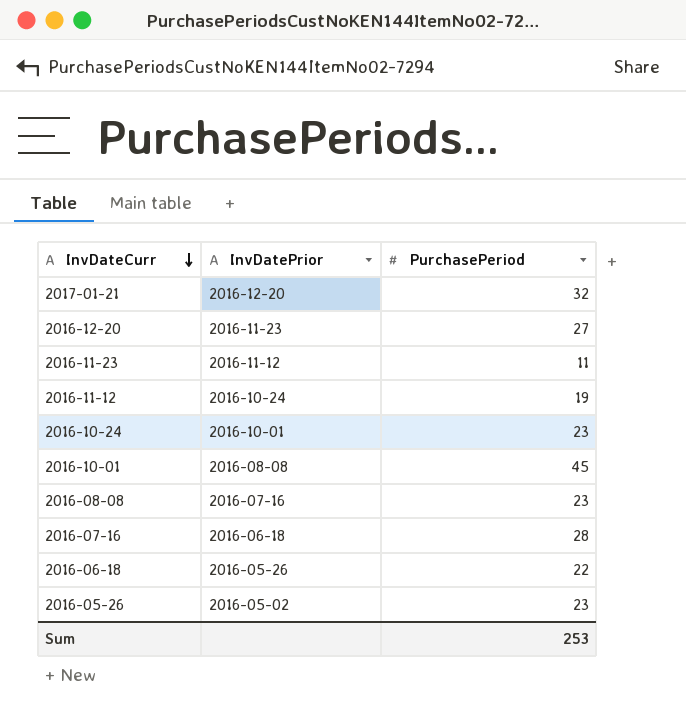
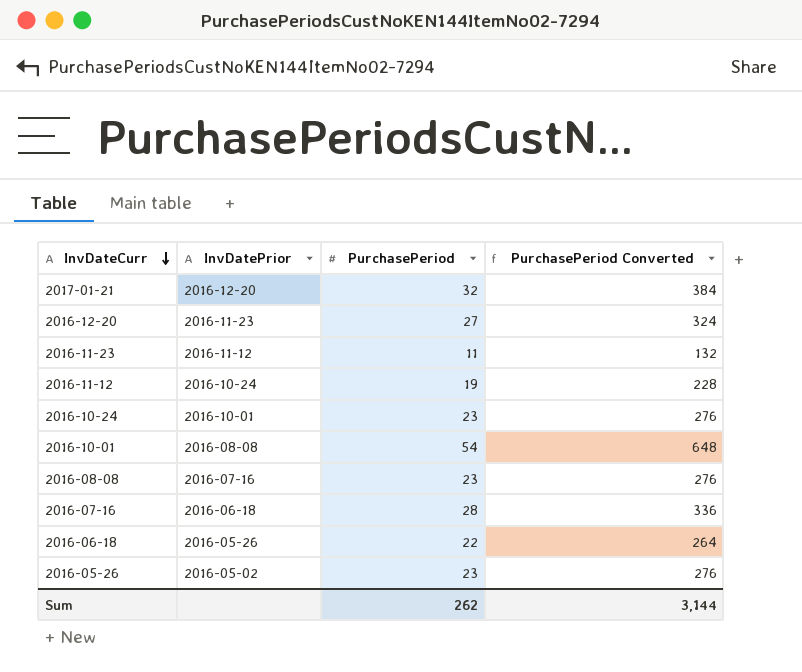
column PurchasePeriod Converted | formula: none -> [PurchasePeriod] * 12
2016-10-01 | PurchasePeriod: 45 -> 54
Sum | PurchasePeriod: 253 -> 262

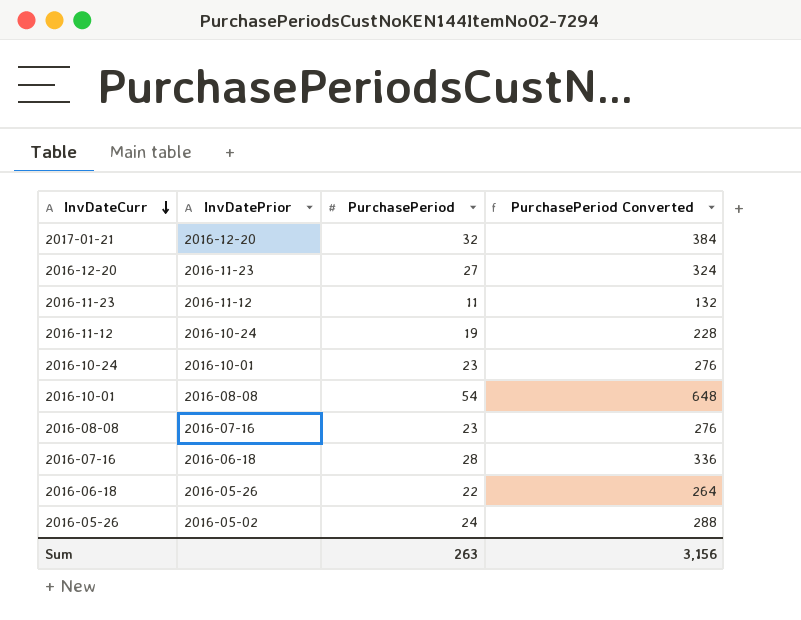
2016-05-26 | PurchasePeriod: 23 -> 24
2016-05-26 | PurchasePeriod Converted: 276 -> 288
Sum | PurchasePeriod: 262 -> 263
Sum | PurchasePeriod Converted: 3,144 -> 3,156

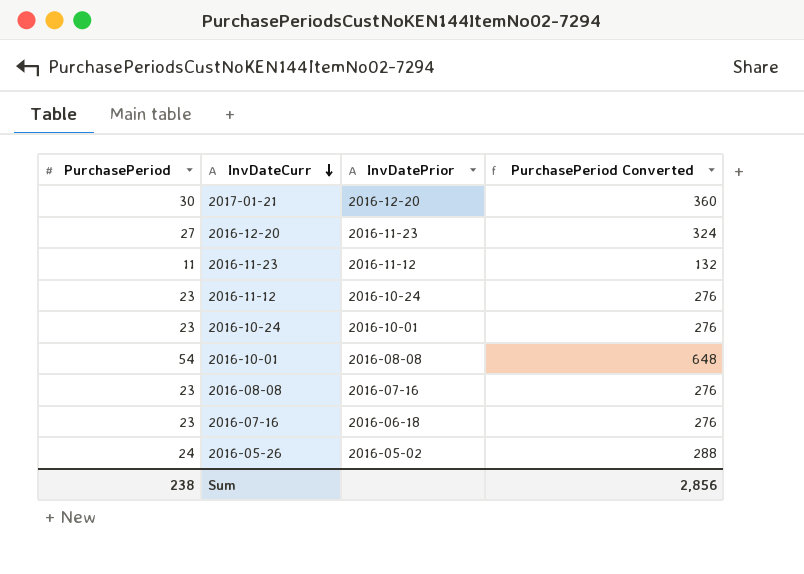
column PurchasePeriod | position: 3 -> 1
row 2016-06-18: 2016-05-26 | 22 | 264 -> none
2017-01-21 | PurchasePeriod: 32 -> 30
2017-01-21 | PurchasePeriod Converted: 384 -> 360
2016-11-12 | PurchasePeriod: 19 -> 23
2016-11-12 | PurchasePeriod Converted: 228 -> 276
2016-07-16 | PurchasePeriod: 28 -> 23
2016-07-16 | PurchasePeriod Converted: 336 -> 276
Sum | PurchasePeriod: 263 -> 238
Sum | PurchasePeriod Converted: 3,156 -> 2,856

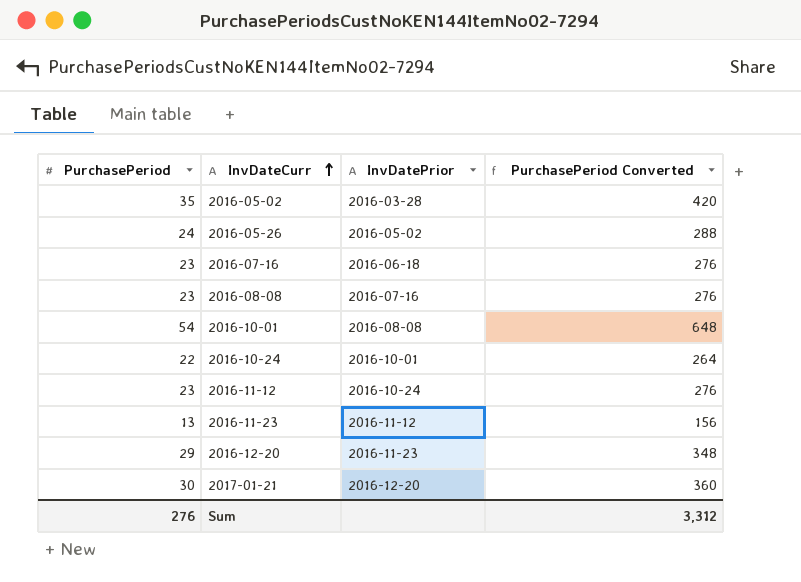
row order: InvDateCurr descending -> InvDateCurr ascending
row 2016-05-02: none -> 35 | 2016-03-28 | 420
2016-10-24 | PurchasePeriod: 23 -> 22
2016-10-24 | PurchasePeriod Converted: 276 -> 264
2016-11-23 | PurchasePeriod: 11 -> 13
2016-11-23 | PurchasePeriod Converted: 132 -> 156
2016-12-20 | PurchasePeriod: 27 -> 29
2016-12-20 | PurchasePeriod Converted: 324 -> 348
Sum | PurchasePeriod: 238 -> 276
Sum | PurchasePeriod Converted: 2,856 -> 3,312

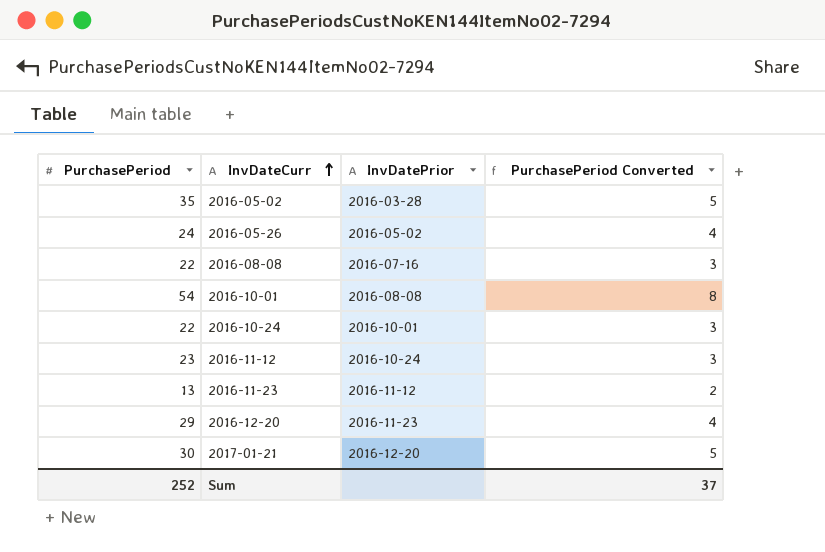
column PurchasePeriod Converted | formula: [PurchasePeriod] * 12 -> [PurchasePeriod] * 0.15
row 2016-07-16: 23 | 2016-06-18 | 276 -> none
2016-08-08 | PurchasePeriod: 23 -> 22
Sum | PurchasePeriod: 276 -> 252
Sum | PurchasePeriod Converted: 3,312 -> 37

